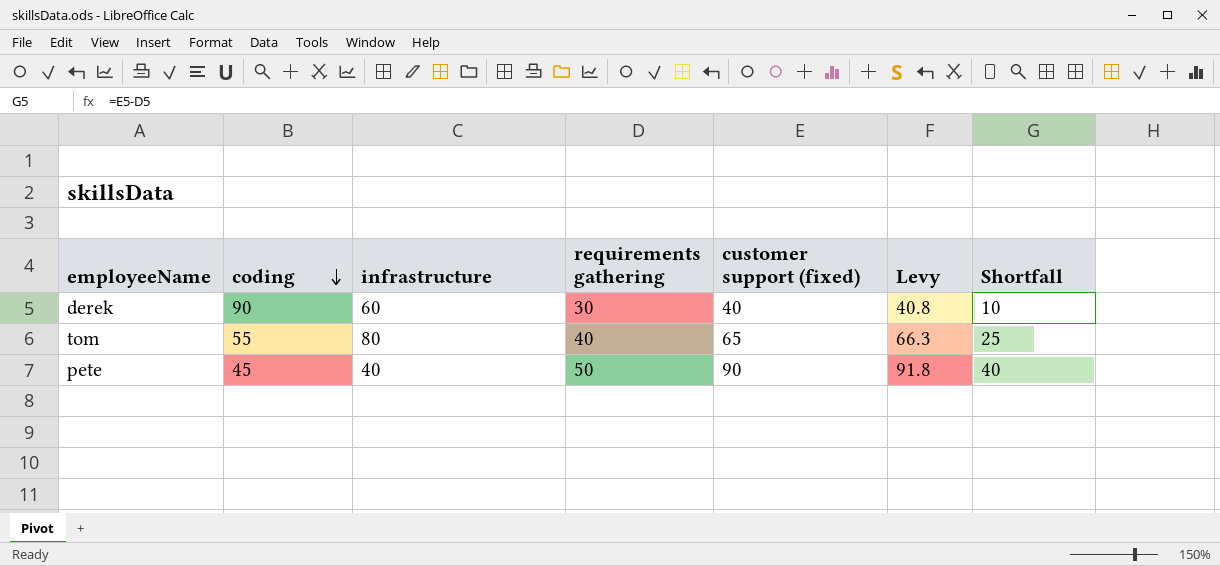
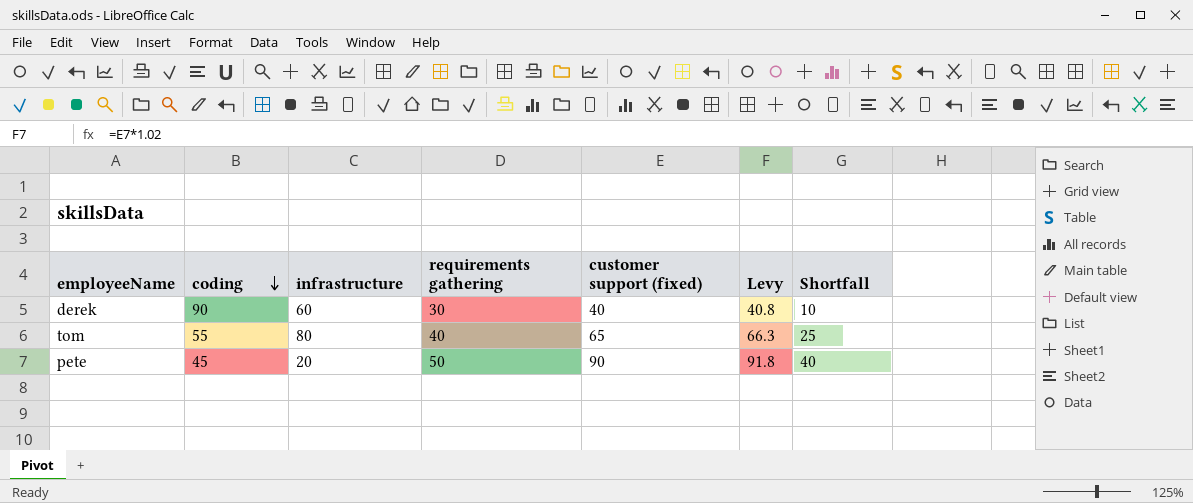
pete | infrastructure: 40 -> 20

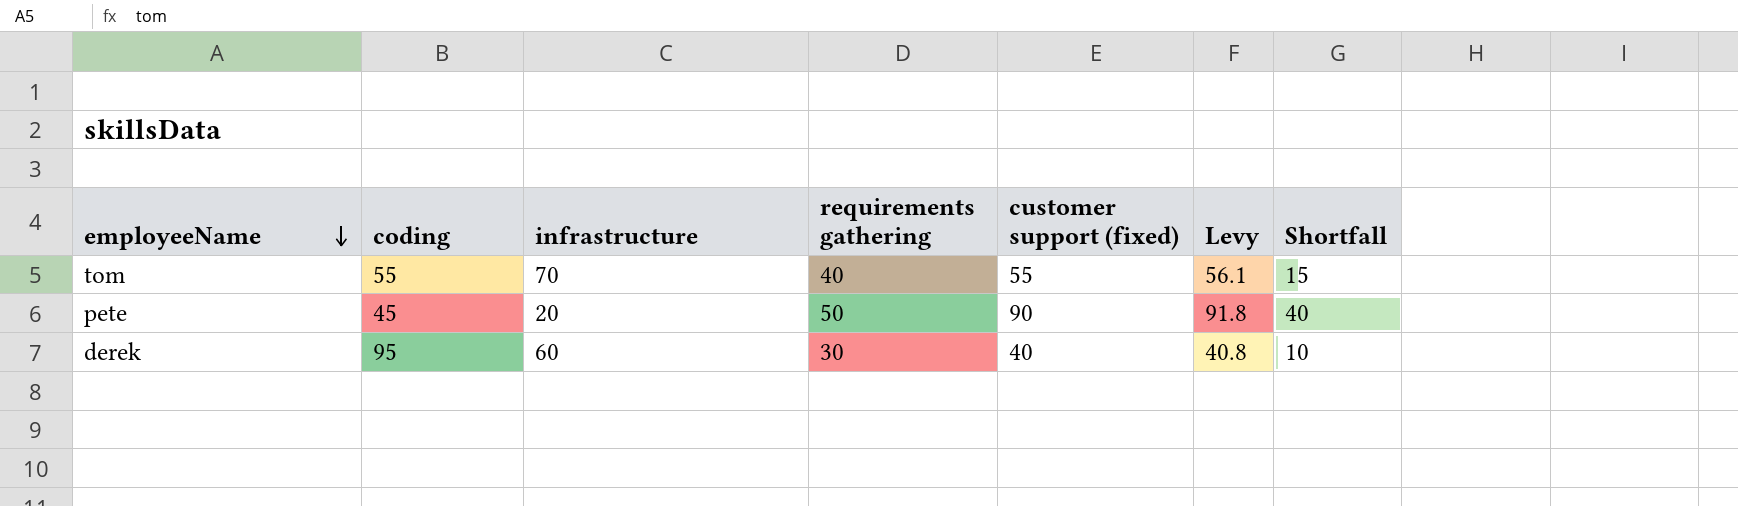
row order: coding descending -> employeeName descending
tom | infrastructure: 80 -> 70
tom | customer support (fixed): 65 -> 55
tom | Levy: 66.3 -> 56.1
tom | Shortfall: 25 -> 15
derek | coding: 90 -> 95

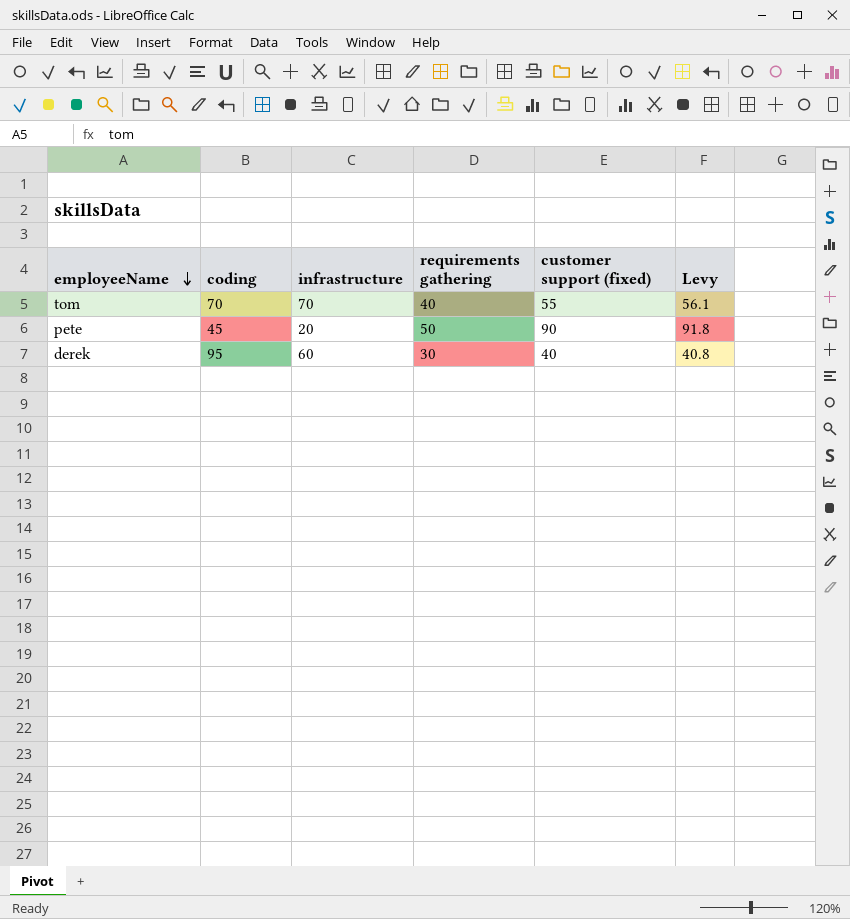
column Shortfall | formula: [customer support (fixed)] - [requirements gathering] -> none
tom | coding: 55 -> 70

